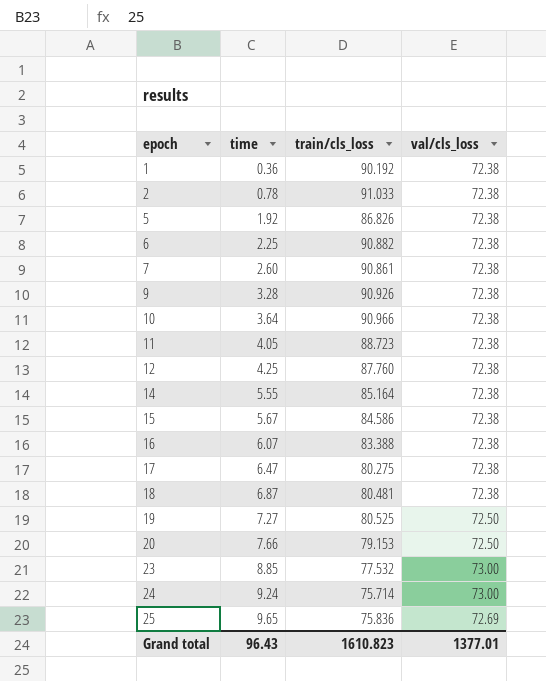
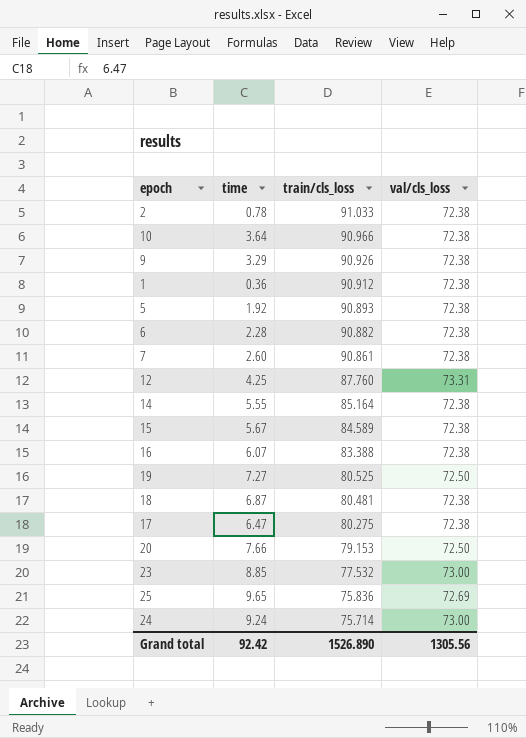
row order: epoch ascending -> train/cls_loss descending
row 11: 4.05 | 88.723 | 72.38 -> none
9 | time: 3.28 -> 3.29
1 | train/cls_loss: 90.192 -> 90.912
5 | train/cls_loss: 86.826 -> 90.893
6 | time: 2.25 -> 2.28
12 | val/cls_loss: 72.38 -> 73.31
15 | train/cls_loss: 84.586 -> 84.589
Grand total | time: 96.43 -> 92.42
Grand total | train/cls_loss: 1610.823 -> 1526.890
Grand total | val/cls_loss: 1377.01 -> 1305.56

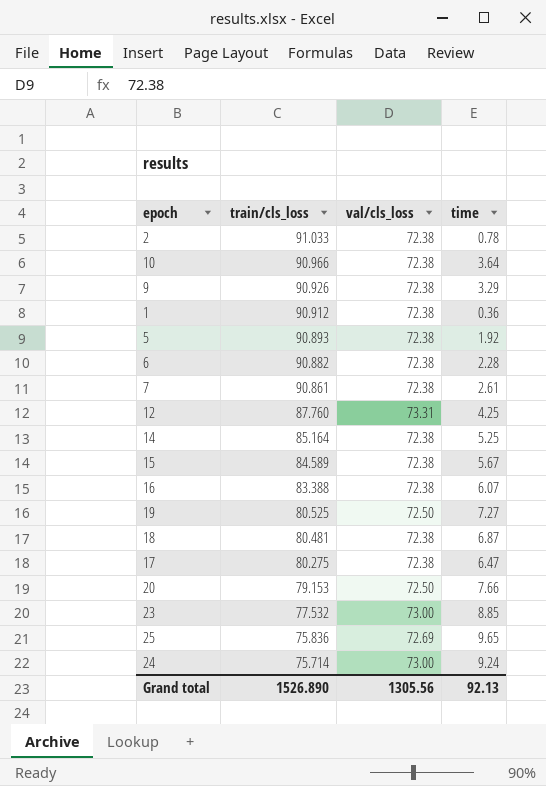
column time | position: 2 -> 4
7 | time: 2.60 -> 2.61
14 | time: 5.55 -> 5.25
Grand total | time: 92.42 -> 92.13

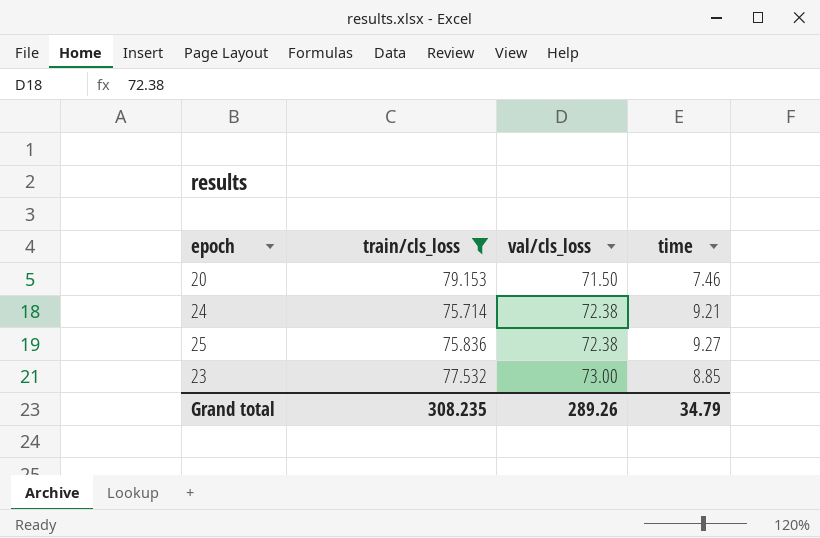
filter: none -> train/cls_loss <= 79.153
row order: train/cls_loss descending -> val/cls_loss ascending
20 | val/cls_loss: 72.50 -> 71.50
20 | time: 7.66 -> 7.46
24 | val/cls_loss: 73.00 -> 72.38
24 | time: 9.24 -> 9.21
25 | val/cls_loss: 72.69 -> 72.38
25 | time: 9.65 -> 9.27
Grand total | train/cls_loss: 1526.890 -> 308.235
Grand total | val/cls_loss: 1305.56 -> 289.26
Grand total | time: 92.13 -> 34.79

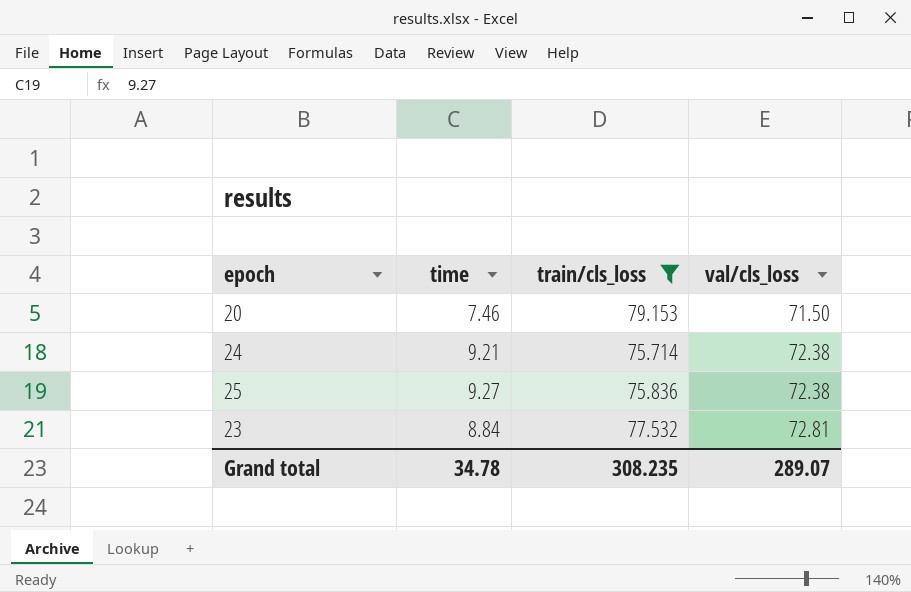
column time | position: 4 -> 2
23 | time: 8.85 -> 8.84
23 | val/cls_loss: 73.00 -> 72.81
Grand total | time: 34.79 -> 34.78
Grand total | val/cls_loss: 289.26 -> 289.07

